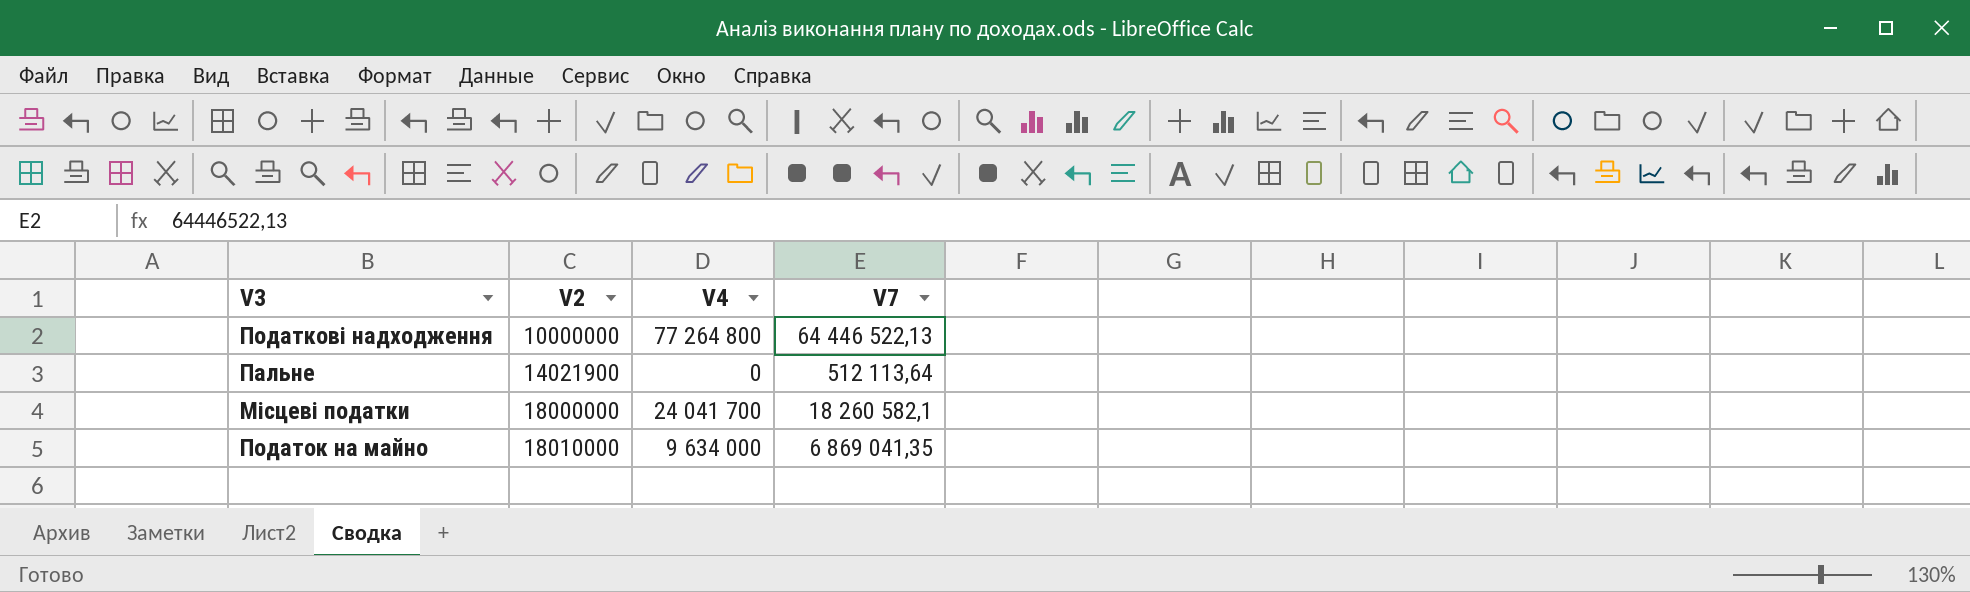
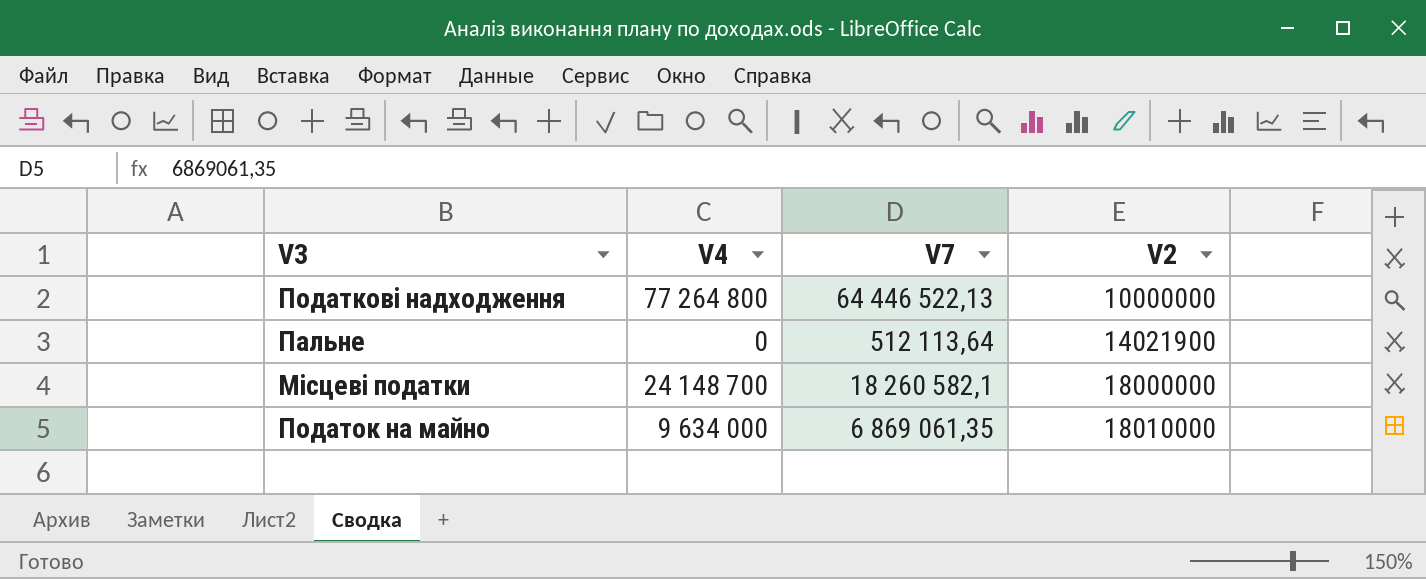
column V2 | position: 2 -> 4
Місцеві податки | V4: 24 041 700 -> 24 148 700
Податок на майно | V7: 6 869 041,35 -> 6 869 061,35

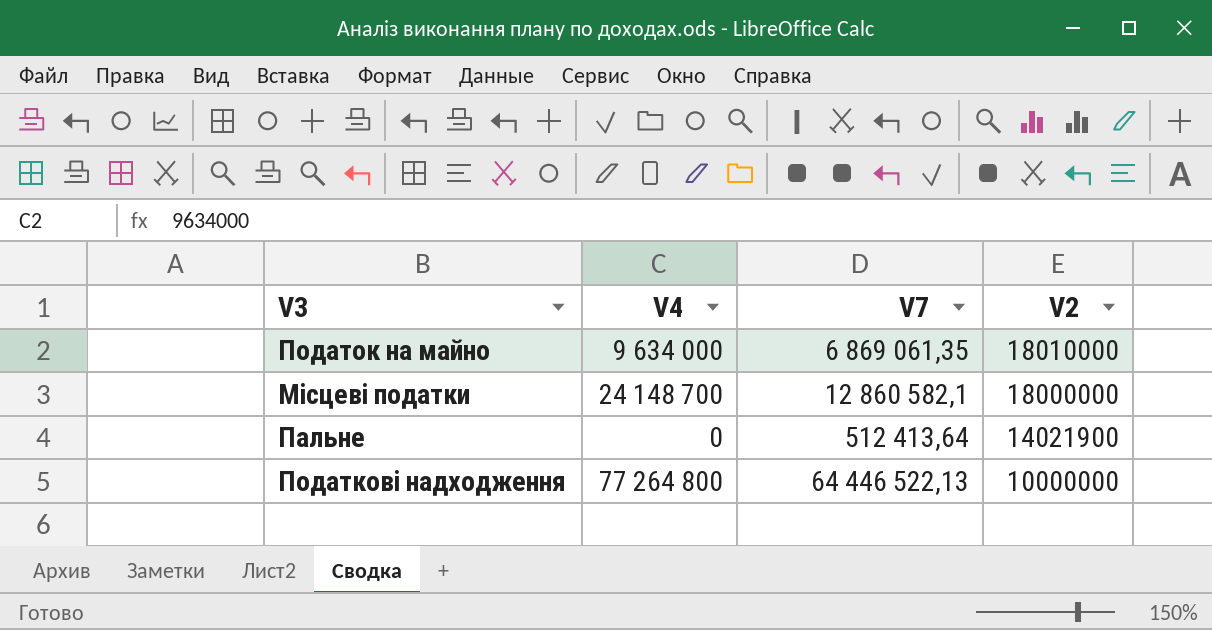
row order: V2 ascending -> V2 descending
Місцеві податки | V7: 18 260 582,1 -> 12 860 582,1
Пальне | V7: 512 113,64 -> 512 413,64

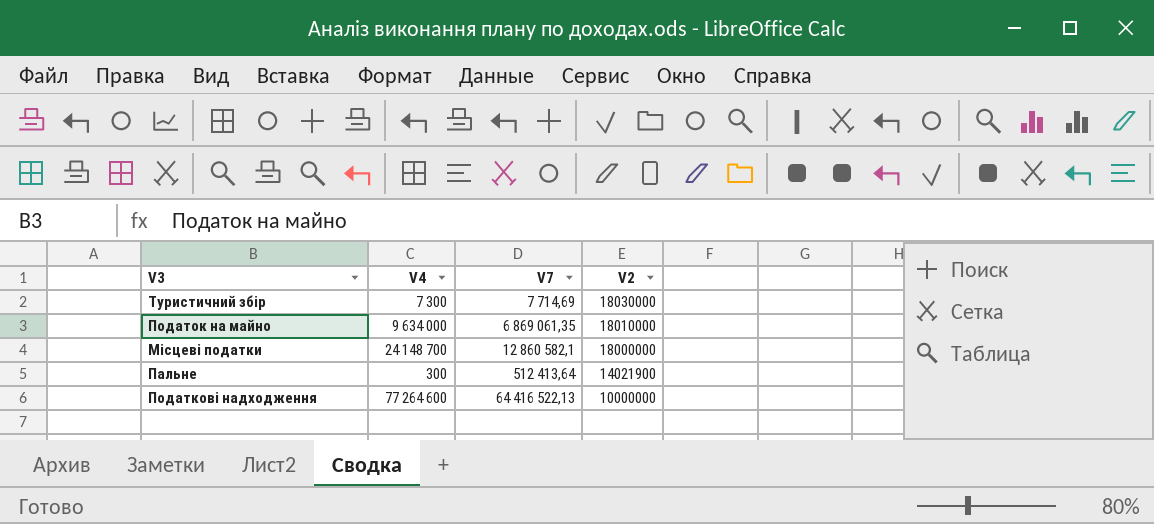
row Туристичний збір: none -> 7 300 | 7 714,69 | 18030000
Пальне | V4: 0 -> 300
Податкові надходження | V4: 77 264 800 -> 77 264 600
Податкові надходження | V7: 64 446 522,13 -> 64 416 522,13

